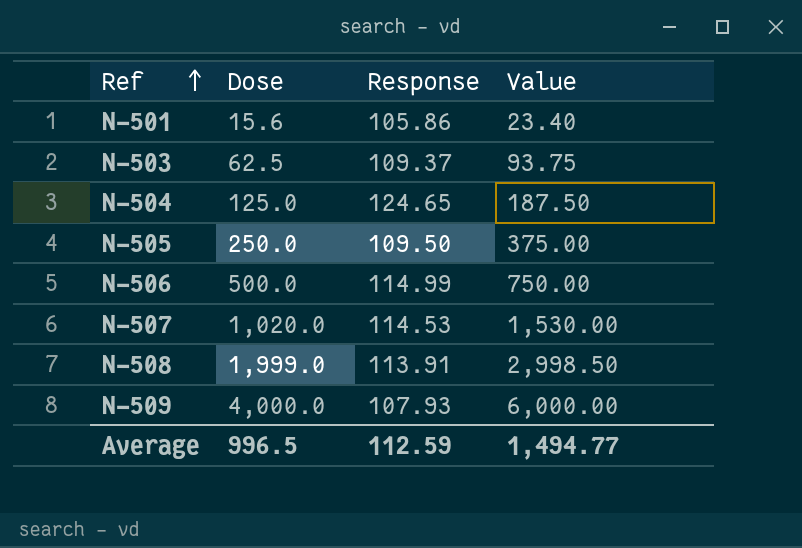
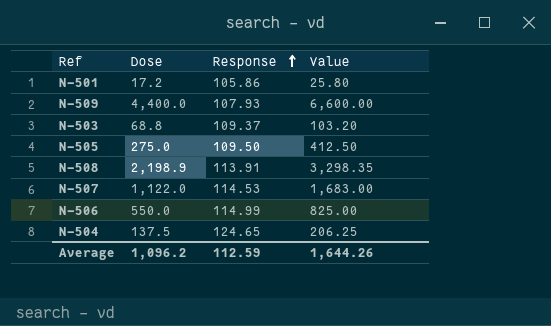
row order: Ref ascending -> Response ascending
N-501 | Dose: 15.6 -> 17.2
N-501 | Value: 23.40 -> 25.80
N-509 | Dose: 4,000.0 -> 4,400.0
N-509 | Value: 6,000.00 -> 6,600.00
N-503 | Dose: 62.5 -> 68.8
N-503 | Value: 93.75 -> 103.20
N-505 | Dose: 250.0 -> 275.0
N-505 | Value: 375.00 -> 412.50
N-508 | Dose: 1,999.0 -> 2,198.9
N-508 | Value: 2,998.50 -> 3,298.35
N-507 | Dose: 1,020.0 -> 1,122.0
N-507 | Value: 1,530.00 -> 1,683.00
N-506 | Dose: 500.0 -> 550.0
N-506 | Value: 750.00 -> 825.00
N-504 | Dose: 125.0 -> 137.5
N-504 | Value: 187.50 -> 206.25
Average | Dose: 996.5 -> 1,096.2
Average | Value: 1,494.77 -> 1,644.26

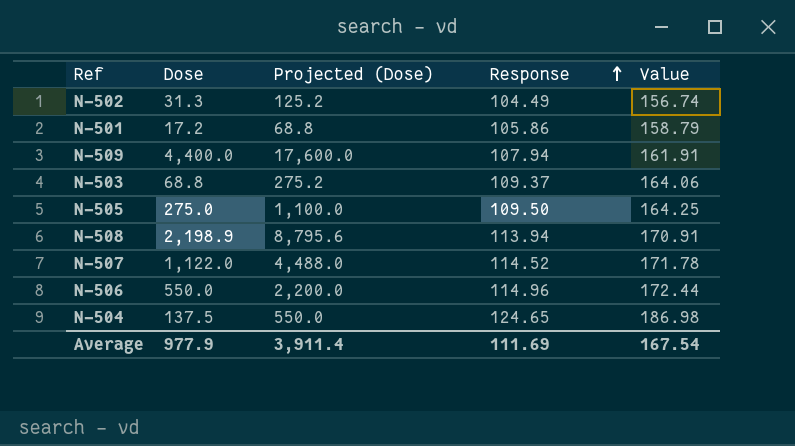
column Projected (Dose) | formula: none -> [Dose] * 4
column Value | formula: [Dose] * 1.5 -> [Response] * 1.5
row N-502: none -> 31.3 | 125.2 | 104.49 | 156.74
N-509 | Response: 107.93 -> 107.94
N-508 | Response: 113.91 -> 113.94
N-507 | Response: 114.53 -> 114.52
N-506 | Response: 114.99 -> 114.96
Average | Dose: 1,096.2 -> 977.9
Average | Response: 112.59 -> 111.69
Average | Value: 1,644.26 -> 167.54

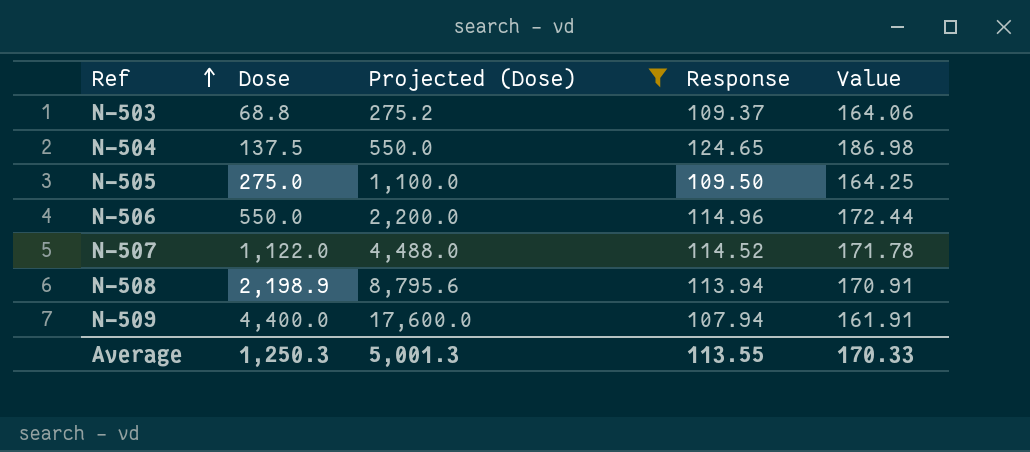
filter: none -> Projected (Dose) >= 275.2
row order: Response ascending -> Ref ascending
Average | Dose: 977.9 -> 1,250.3
Average | Projected (Dose): 3,911.4 -> 5,001.3
Average | Response: 111.69 -> 113.55
Average | Value: 167.54 -> 170.33

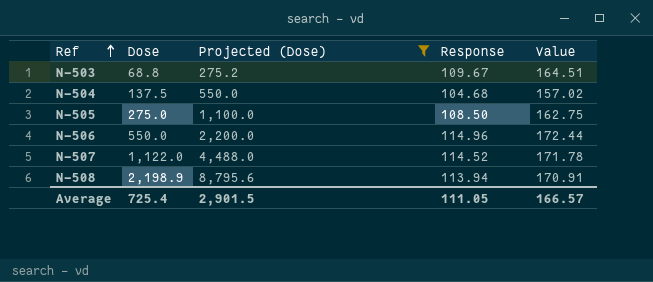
row N-509: 4,400.0 | 17,600.0 | 107.94 | 161.91 -> none
N-503 | Response: 109.37 -> 109.67
N-503 | Value: 164.06 -> 164.51
N-504 | Response: 124.65 -> 104.68
N-504 | Value: 186.98 -> 157.02
N-505 | Response: 109.50 -> 108.50
N-505 | Value: 164.25 -> 162.75
Average | Dose: 1,250.3 -> 725.4
Average | Projected (Dose): 5,001.3 -> 2,901.5
Average | Response: 113.55 -> 111.05
Average | Value: 170.33 -> 166.57

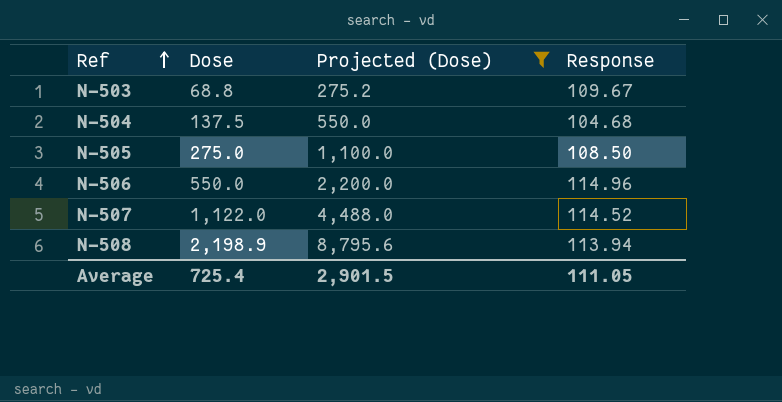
column Value | formula: [Response] * 1.5 -> none

